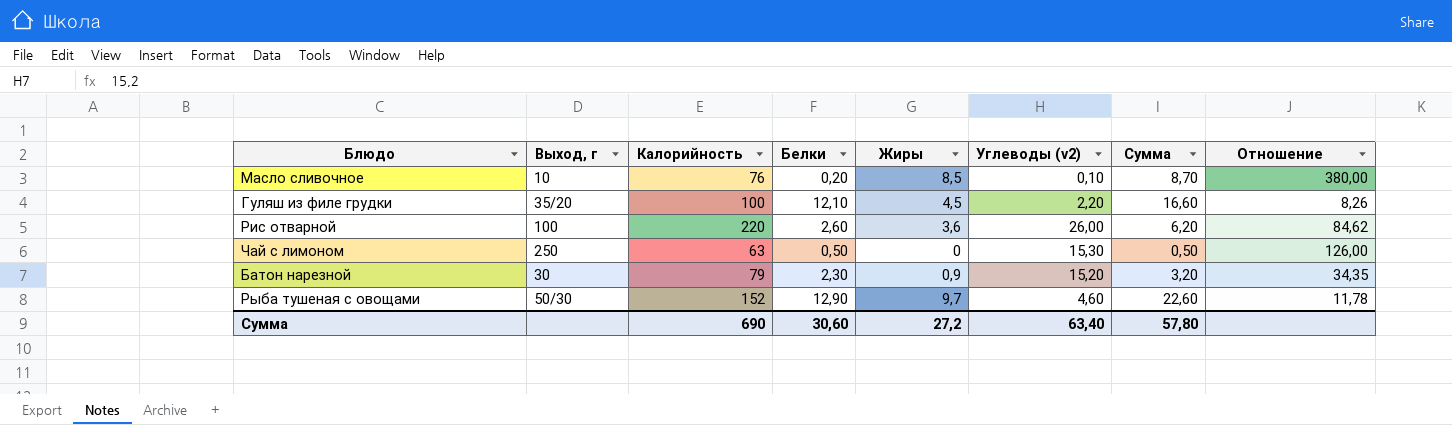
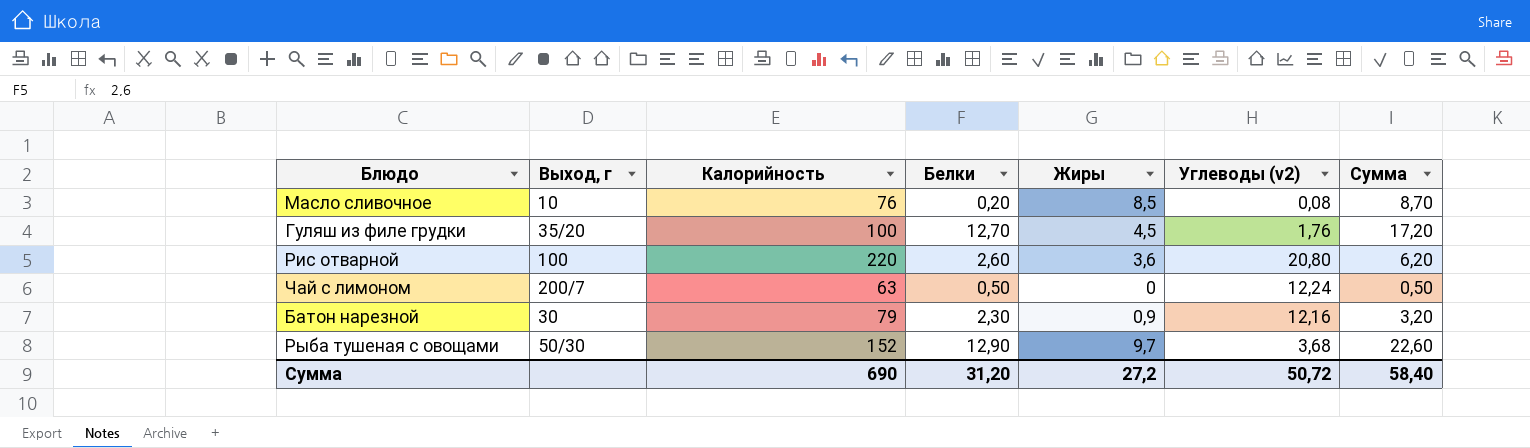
column Отношение | formula: [Калорийность] / [Белки] -> none
Масло сливочное | Углеводы (v2): 0,10 -> 0,08
Гуляш из филе грудки | Белки: 12,10 -> 12,70
Гуляш из филе грудки | Углеводы (v2): 2,20 -> 1,76
Гуляш из филе грудки | Сумма: 16,60 -> 17,20
Рис отварной | Углеводы (v2): 26,00 -> 20,80
Чай с лимоном | Выход, г: 250 -> 200/7
Чай с лимоном | Углеводы (v2): 15,30 -> 12,24
Батон нарезной | Углеводы (v2): 15,20 -> 12,16
Рыба тушеная с овощами | Углеводы (v2): 4,60 -> 3,68
Сумма | Белки: 30,60 -> 31,20
Сумма | Углеводы (v2): 63,40 -> 50,72
Сумма | Сумма: 57,80 -> 58,40

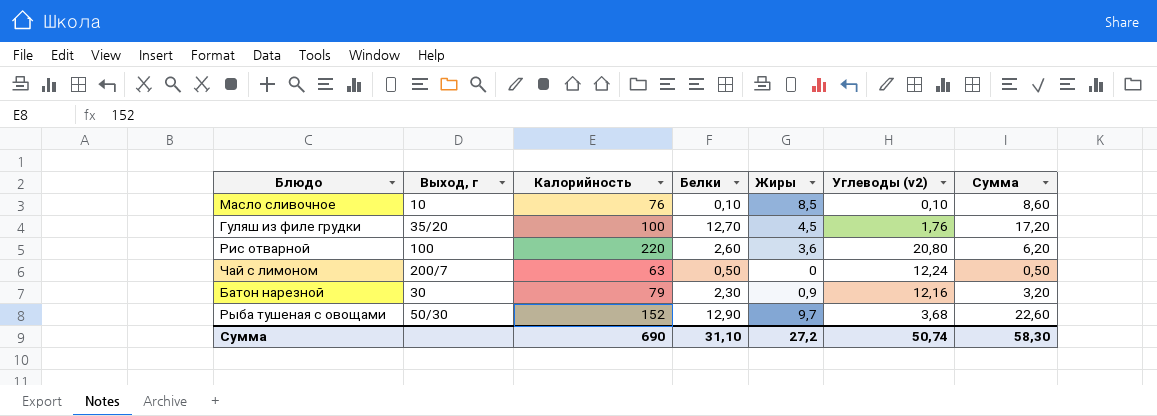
Масло сливочное | Белки: 0,20 -> 0,10
Масло сливочное | Углеводы (v2): 0,08 -> 0,10
Масло сливочное | Сумма: 8,70 -> 8,60
Сумма | Белки: 31,20 -> 31,10
Сумма | Углеводы (v2): 50,72 -> 50,74
Сумма | Сумма: 58,40 -> 58,30

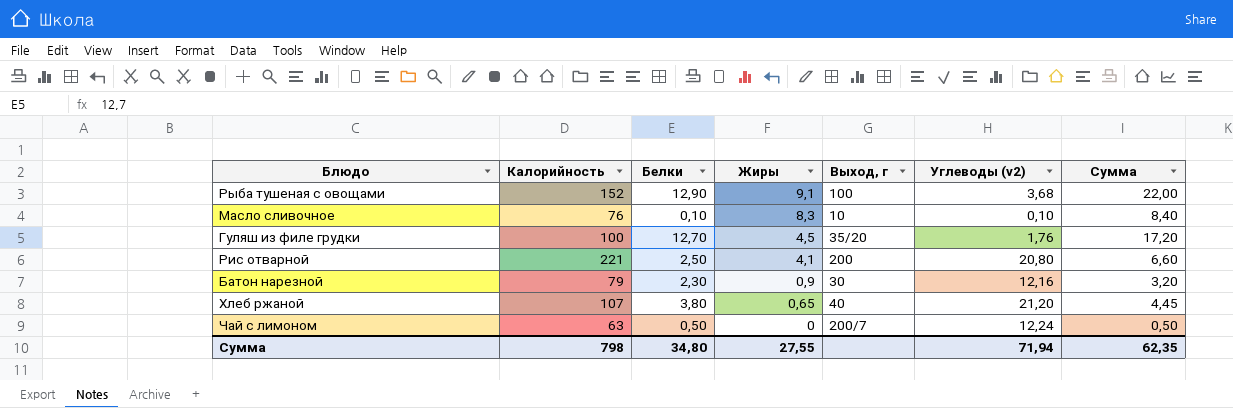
row order: none -> Жиры descending
column Выход, г | position: 2 -> 5
Рыба тушеная с овощами | Жиры: 9,7 -> 9,1
Рыба тушеная с овощами | Выход, г: 50/30 -> 100
Рыба тушеная с овощами | Сумма: 22,60 -> 22,00
Масло сливочное | Жиры: 8,5 -> 8,3
Масло сливочное | Сумма: 8,60 -> 8,40
Рис отварной | Калорийность: 220 -> 221
Рис отварной | Белки: 2,60 -> 2,50
Рис отварной | Жиры: 3,6 -> 4,1
Рис отварной | Выход, г: 100 -> 200
Рис отварной | Сумма: 6,20 -> 6,60
row Хлеб ржаной: none -> 107 | 3,80 | 0,65 | 40 | 21,20 | 4,45
Сумма | Калорийность: 690 -> 798
Сумма | Белки: 31,10 -> 34,80
Сумма | Жиры: 27,2 -> 27,55
Сумма | Углеводы (v2): 50,74 -> 71,94
Сумма | Сумма: 58,30 -> 62,35

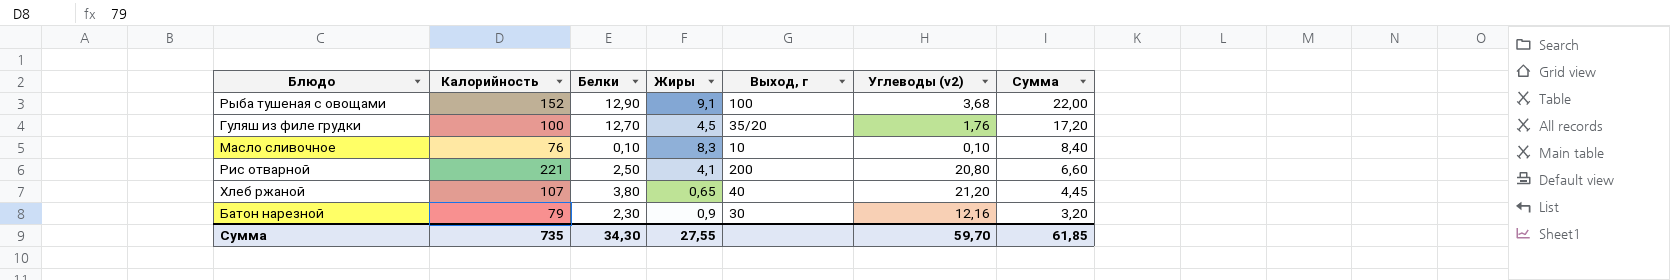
row order: Жиры descending -> Сумма descending
row Чай с лимоном: 63 | 0,50 | 0 | 200/7 | 12,24 | 0,50 -> none
Сумма | Калорийность: 798 -> 735
Сумма | Белки: 34,80 -> 34,30
Сумма | Углеводы (v2): 71,94 -> 59,70
Сумма | Сумма: 62,35 -> 61,85

